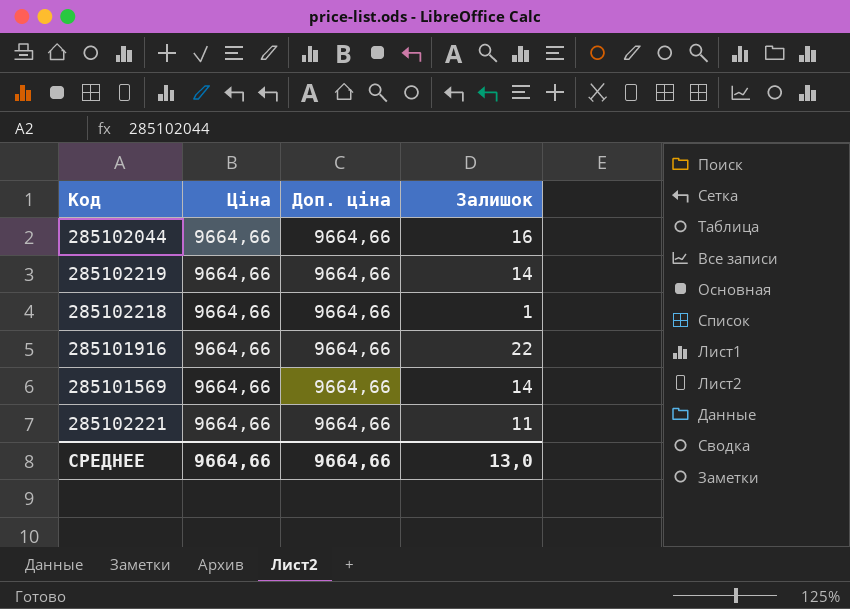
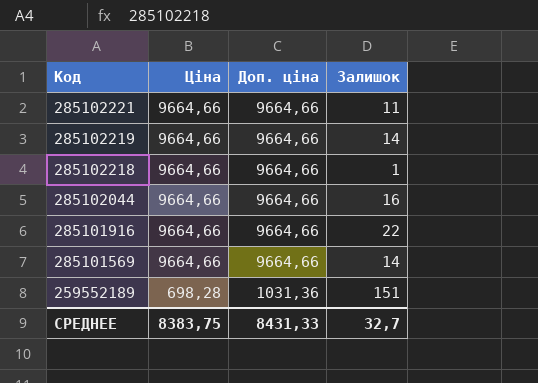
row order: none -> Код descending
row 259552189: none -> 698,28 | 1031,36 | 151
СРЕДНЕЕ | Ціна: 9664,66 -> 8383,75
СРЕДНЕЕ | Доп. ціна: 9664,66 -> 8431,33
СРЕДНЕЕ | Залишок: 13,0 -> 32,7

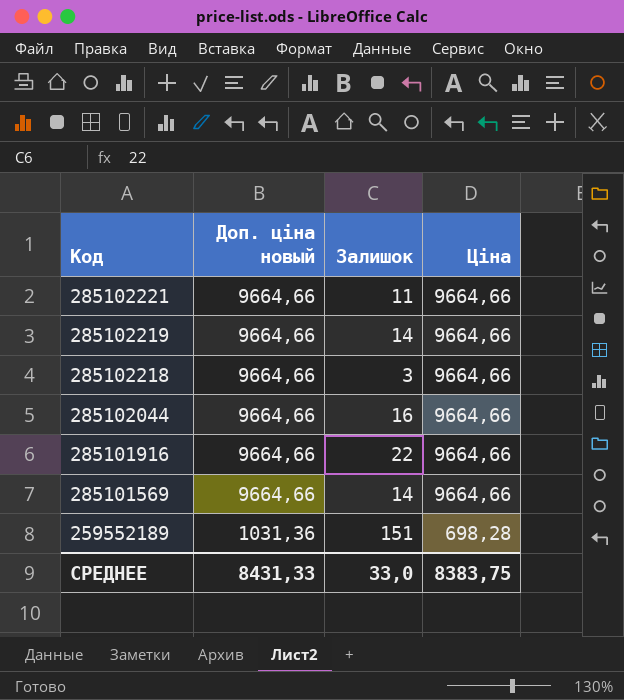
column name: Доп. ціна -> Доп. ціна новый
column Ціна | position: 2 -> 4
285102218 | Залишок: 1 -> 3
СРЕДНЕЕ | Залишок: 32,7 -> 33,0

